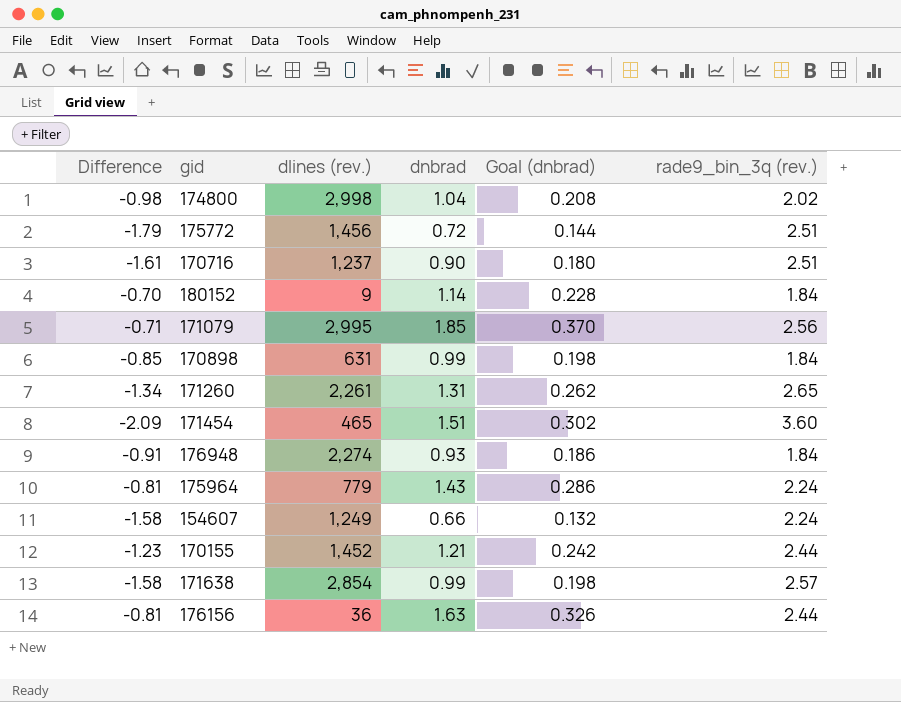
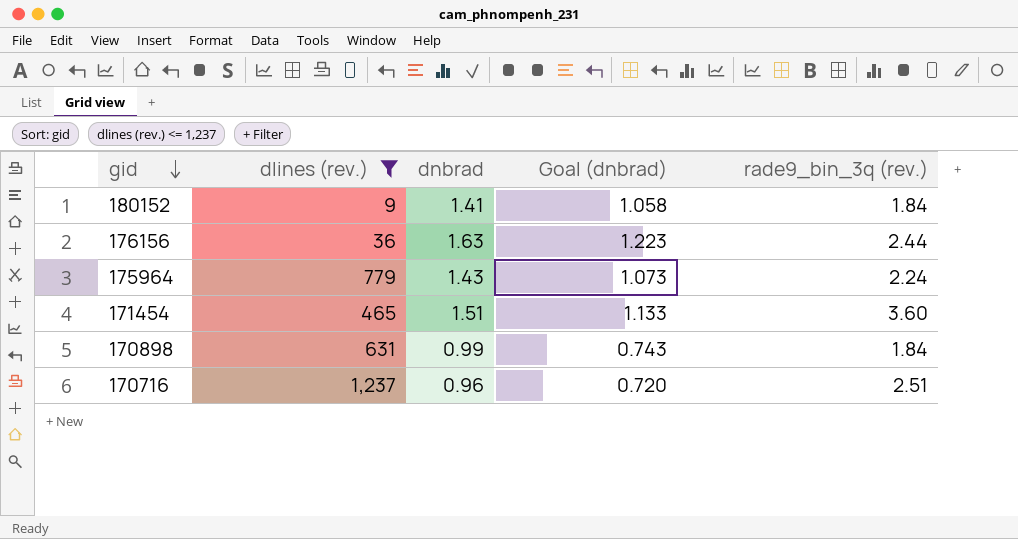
filter: none -> dlines (rev.) <= 1,237
row order: none -> gid descending
column Difference | formula: [dnbrad] - [rade9_bin_3q (rev.)] -> none
column Goal (dnbrad) | formula: [dnbrad] * 0.2 -> [dnbrad] * 0.75
180152 | dnbrad: 1.14 -> 1.41
170716 | dnbrad: 0.90 -> 0.96

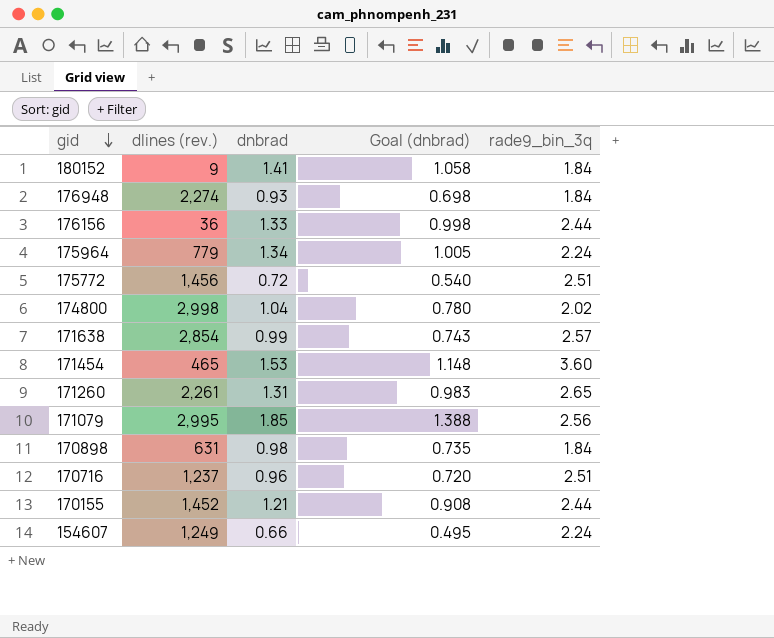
filter: dlines (rev.) <= 1,237 -> none
column name: rade9_bin_3q (rev.) -> rade9_bin_3q
176156 | dnbrad: 1.63 -> 1.33
176156 | Goal (dnbrad): 1.223 -> 0.998
175964 | dnbrad: 1.43 -> 1.34
175964 | Goal (dnbrad): 1.073 -> 1.005
171454 | dnbrad: 1.51 -> 1.53
171454 | Goal (dnbrad): 1.133 -> 1.148
170898 | dnbrad: 0.99 -> 0.98
170898 | Goal (dnbrad): 0.743 -> 0.735

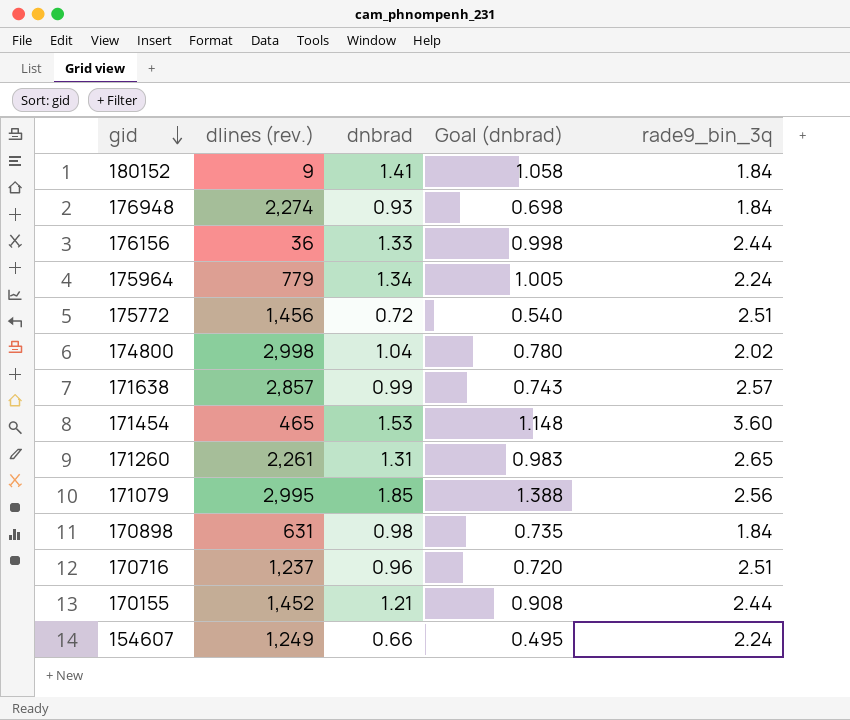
171638 | dlines (rev.): 2,854 -> 2,857

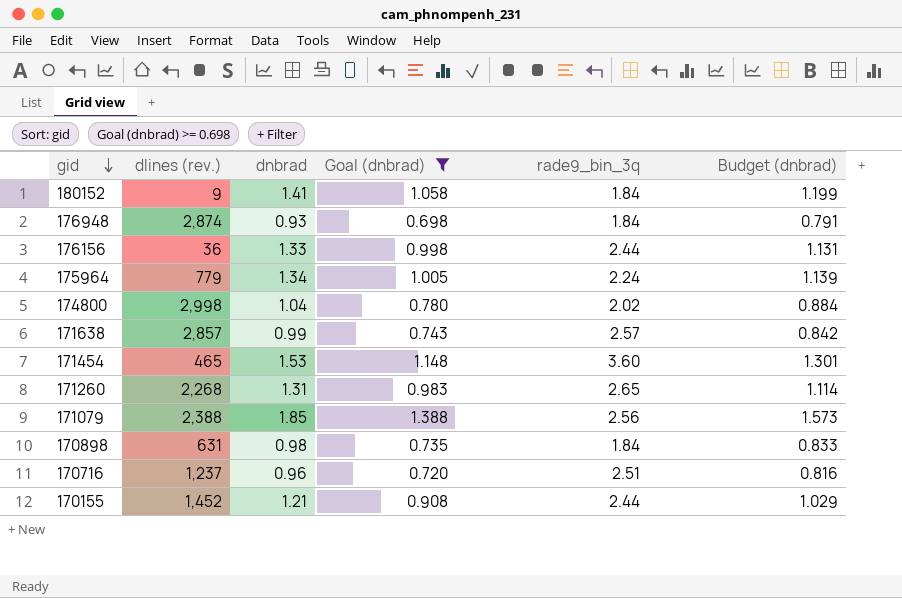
filter: none -> Goal (dnbrad) >= 0.698
column Budget (dnbrad) | formula: none -> [dnbrad] * 0.85
176948 | dlines (rev.): 2,274 -> 2,874
171260 | dlines (rev.): 2,261 -> 2,268
171079 | dlines (rev.): 2,995 -> 2,388

